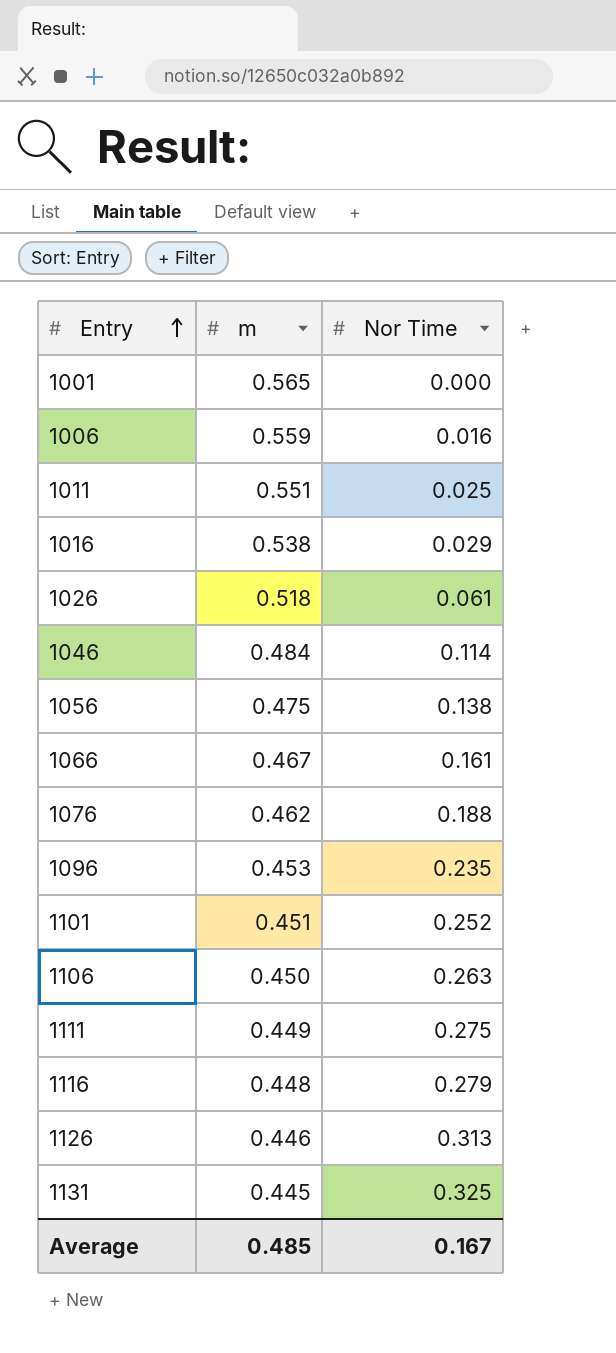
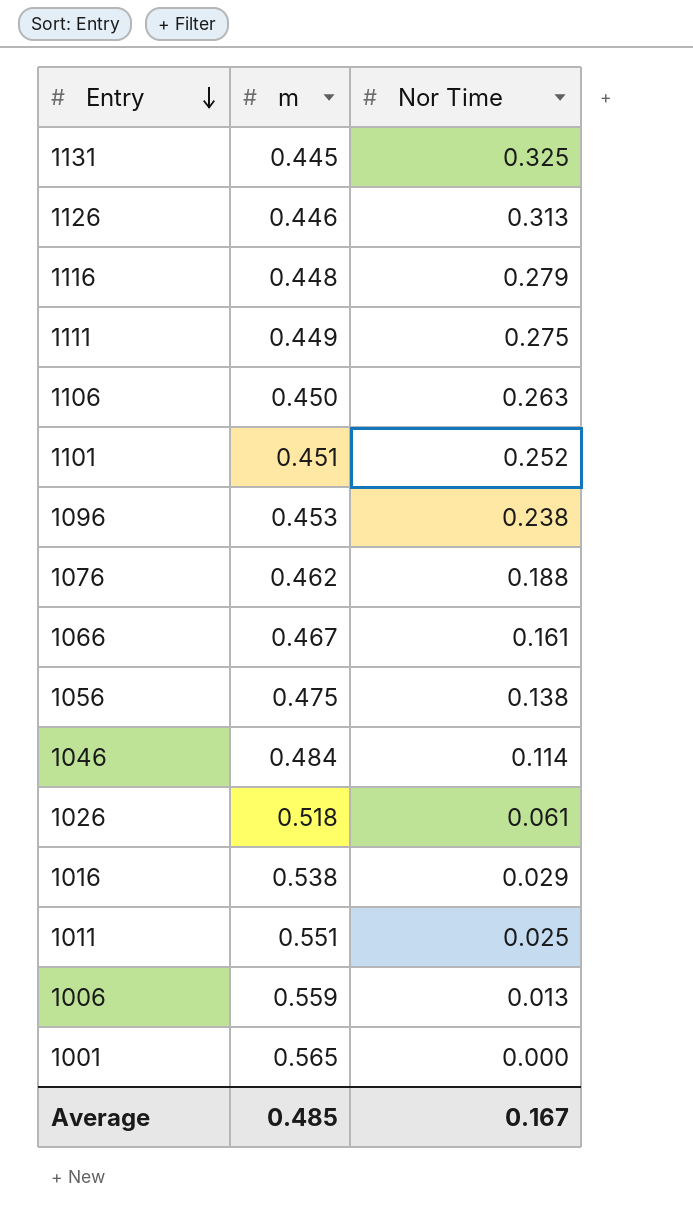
row order: Entry ascending -> Entry descending
1096 | Nor Time: 0.235 -> 0.238
1006 | Nor Time: 0.016 -> 0.013

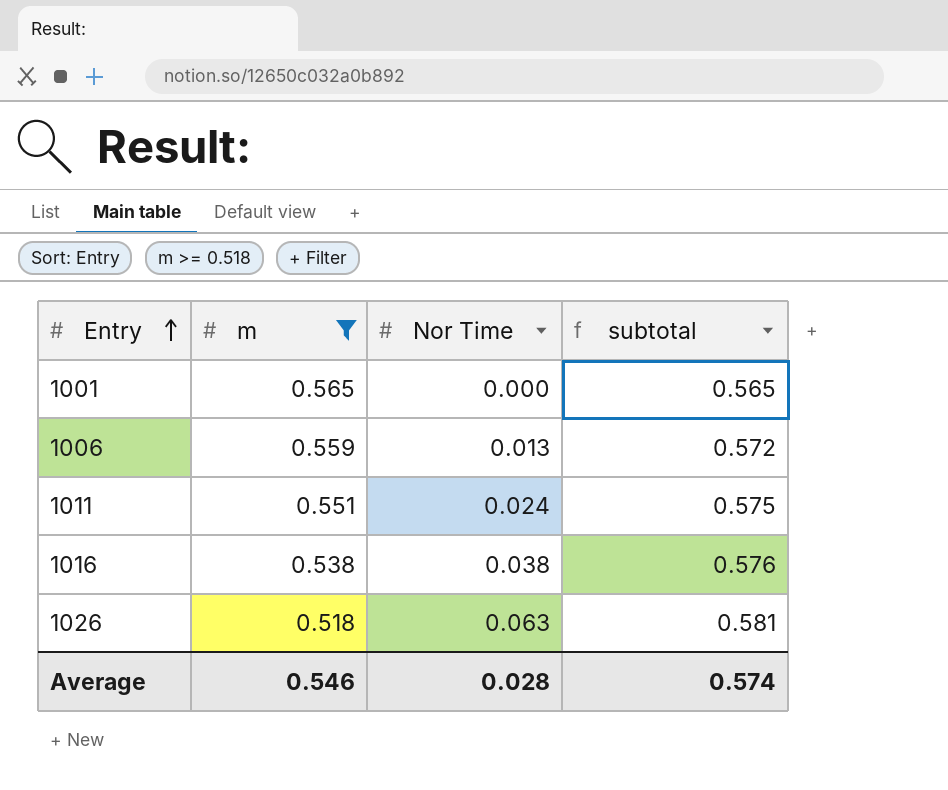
filter: none -> m >= 0.518
row order: Entry descending -> Entry ascending
column subtotal | formula: none -> [m] + [Nor Time]
1011 | Nor Time: 0.025 -> 0.024
1016 | Nor Time: 0.029 -> 0.038
1026 | Nor Time: 0.061 -> 0.063
Average | m: 0.485 -> 0.546
Average | Nor Time: 0.167 -> 0.028

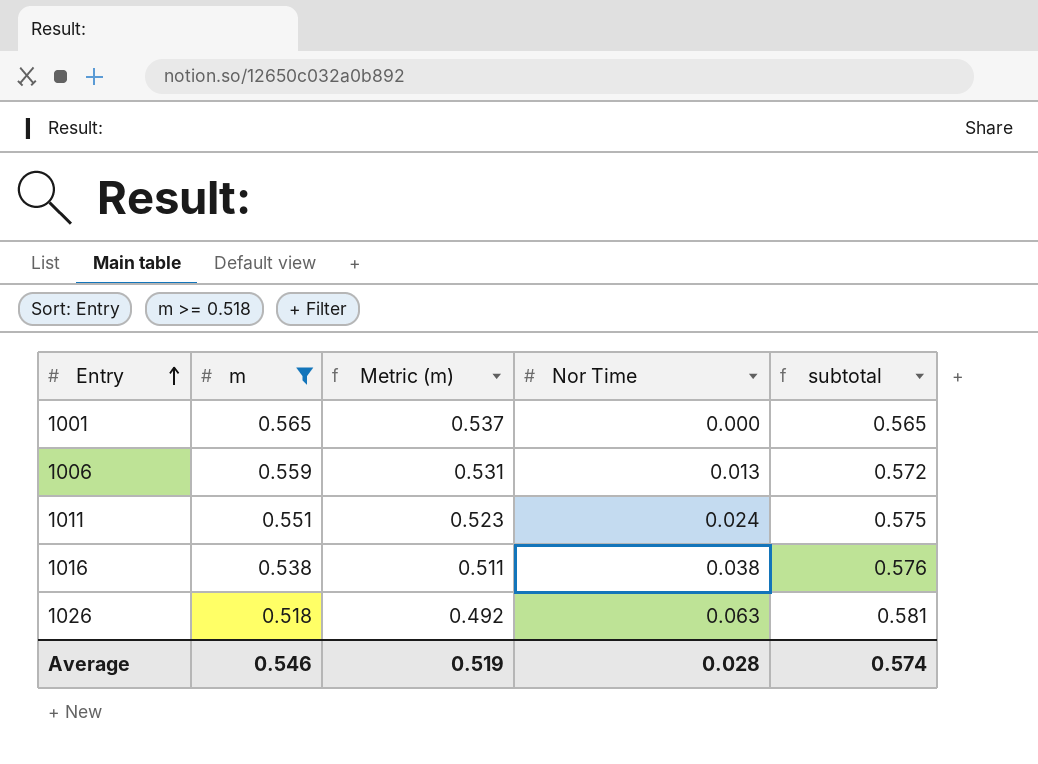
column Metric (m) | formula: none -> [m] * 0.95

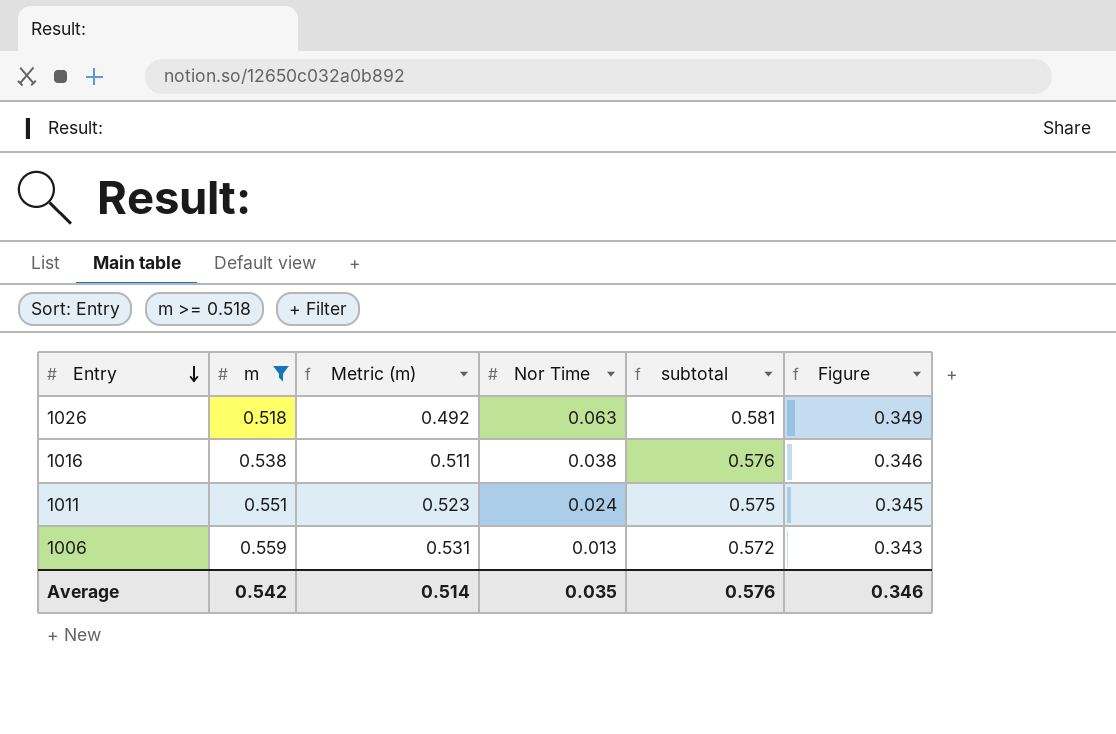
row order: Entry ascending -> Entry descending
column Figure | formula: none -> [subtotal] * 0.6
row 1001: 0.565 | 0.537 | 0.000 | 0.565 -> none
Average | m: 0.546 -> 0.542
Average | Metric (m): 0.519 -> 0.514
Average | Nor Time: 0.028 -> 0.035
Average | subtotal: 0.574 -> 0.576

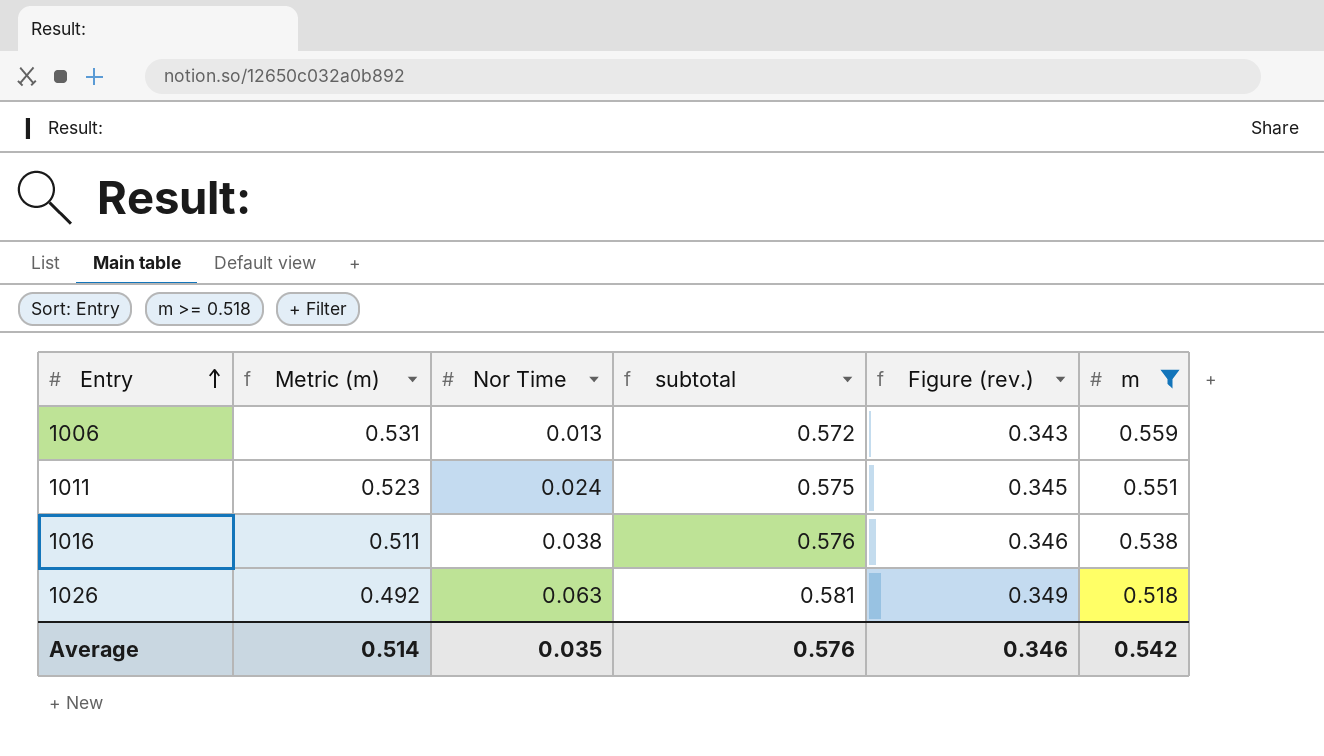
row order: Entry descending -> Entry ascending
column name: Figure -> Figure (rev.)
column m | position: 2 -> 6

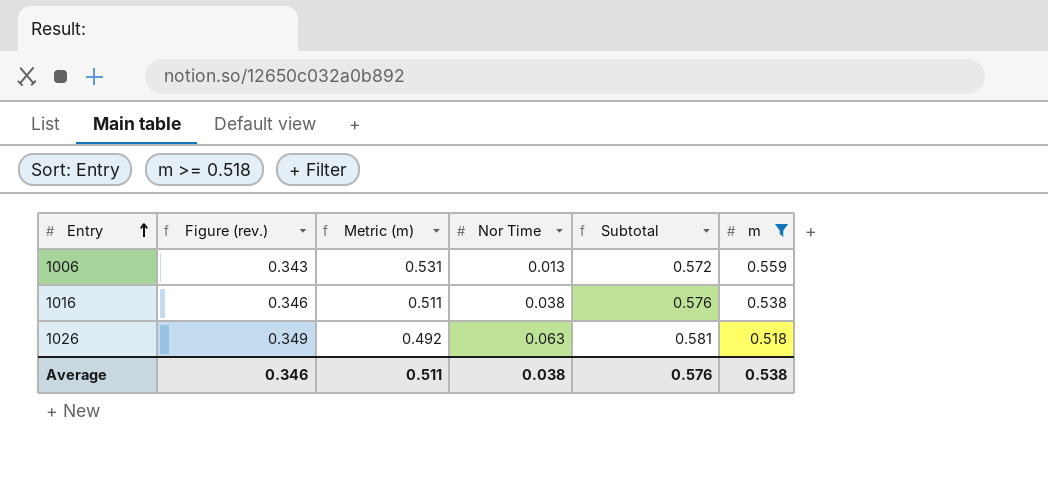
column Figure (rev.) | position: 5 -> 2
column name: subtotal -> Subtotal
row 1011: 0.523 | 0.024 | 0.575 | 0.345 | 0.551 -> none
Average | Metric (m): 0.514 -> 0.511
Average | Nor Time: 0.035 -> 0.038
Average | m: 0.542 -> 0.538

